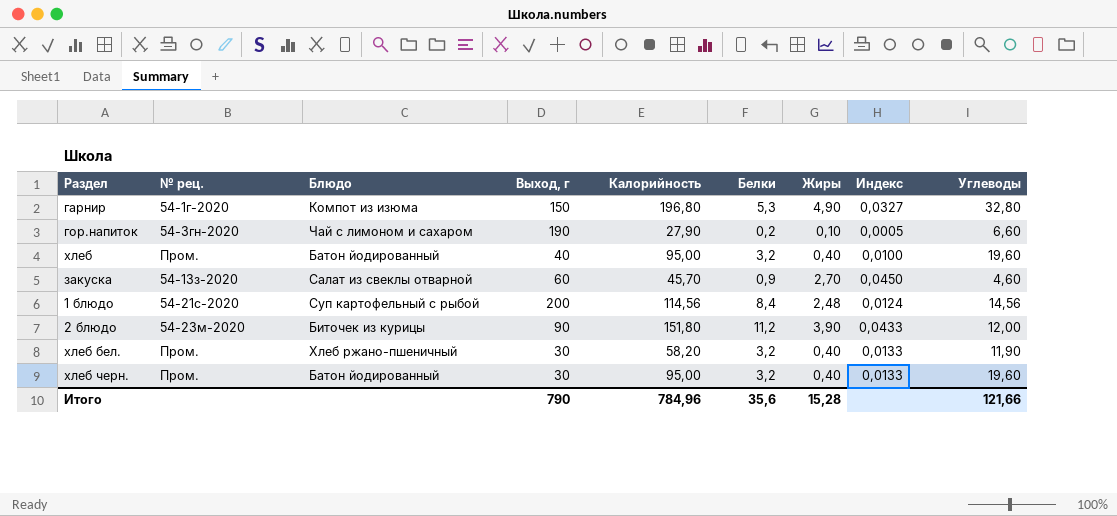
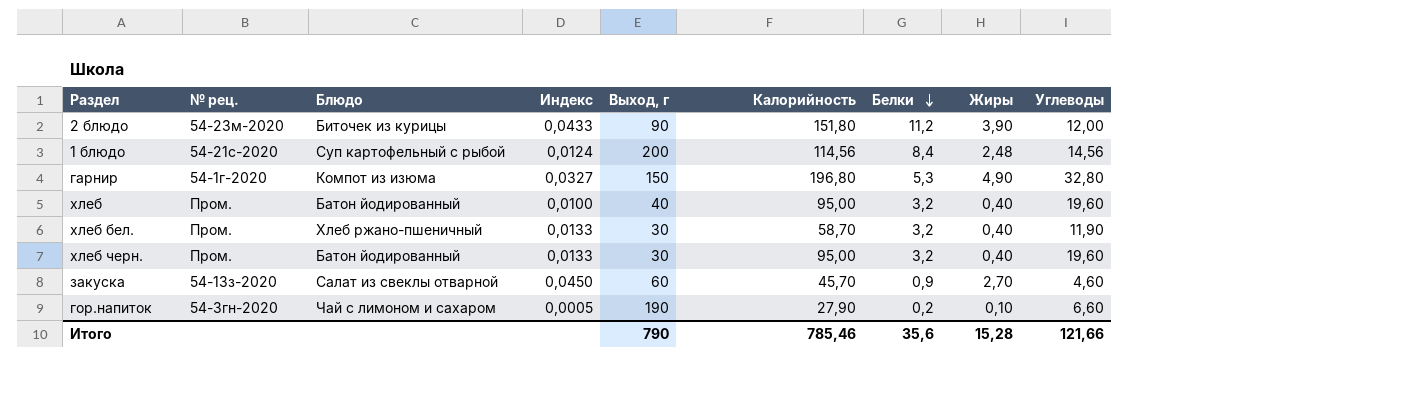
row order: none -> Белки descending
column Индекс | position: 8 -> 4
хлеб бел. | Калорийность: 58,20 -> 58,70
Итого | Калорийность: 784,96 -> 785,46

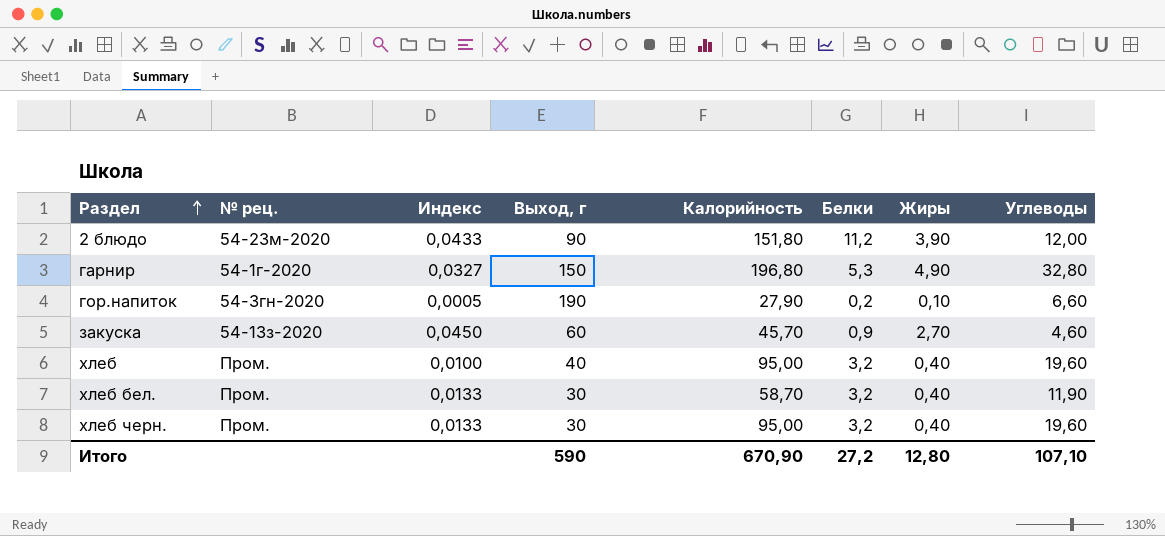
row order: Белки descending -> Раздел ascending
column Блюдо | position: 3 -> none
row 1 блюдо: 54-21с-2020 | Суп картофельный с рыбой | 0,0124 | 200 | 114,56 | 8,4 | 2,48 | 14,56 -> none
Итого | Выход, г: 790 -> 590
Итого | Калорийность: 785,46 -> 670,90
Итого | Белки: 35,6 -> 27,2
Итого | Жиры: 15,28 -> 12,80
Итого | Углеводы: 121,66 -> 107,10

